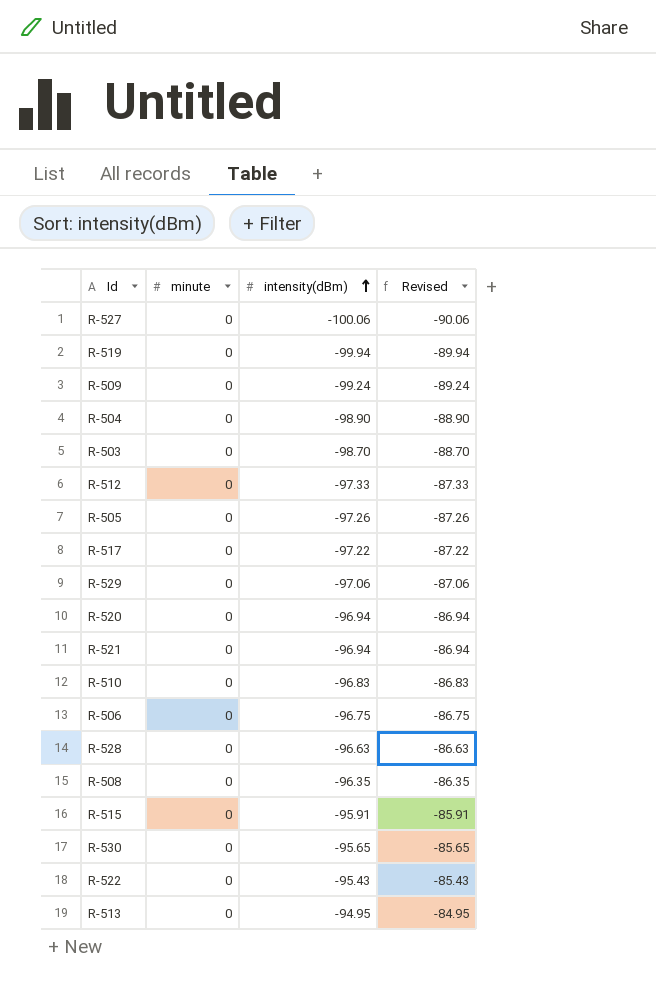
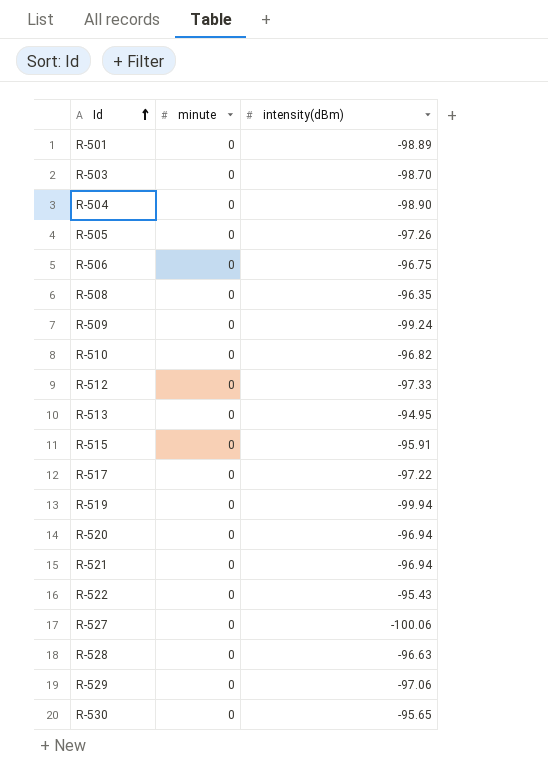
row order: intensity(dBm) ascending -> Id ascending
column Revised | formula: [intensity(dBm)] + 10 -> none
row R-501: none -> 0 | -98.89
R-510 | intensity(dBm): -96.83 -> -96.82

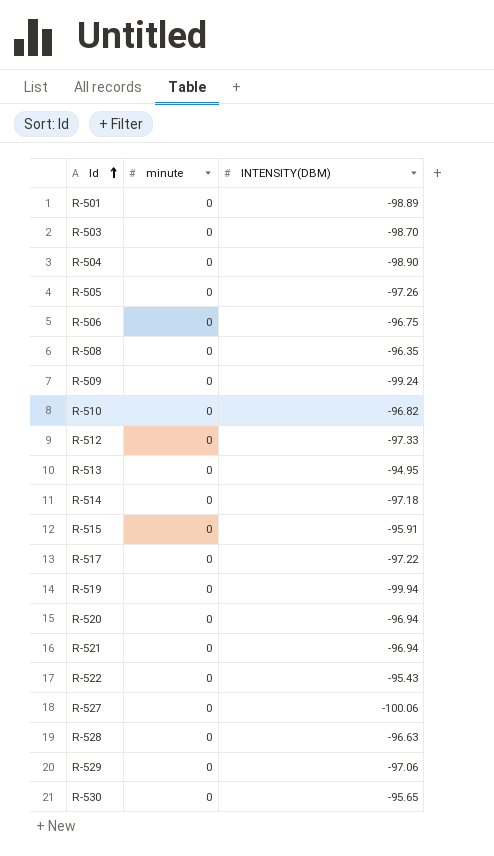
column name: intensity(dBm) -> INTENSITY(DBM)
row R-514: none -> 0 | -97.18

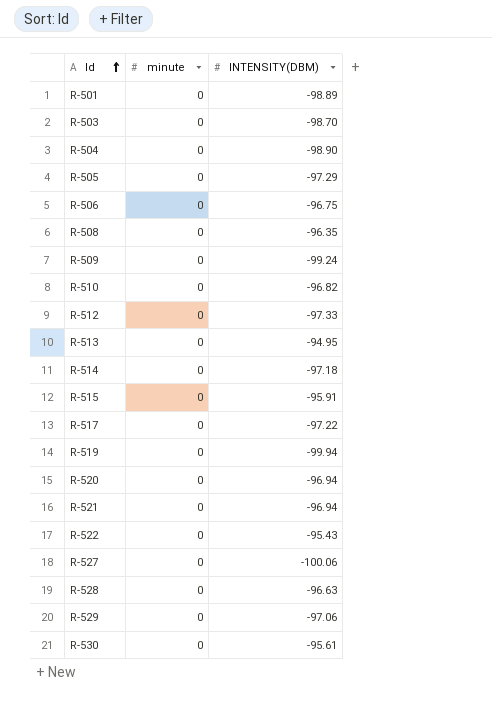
R-505 | INTENSITY(DBM): -97.26 -> -97.29
R-530 | INTENSITY(DBM): -95.65 -> -95.61

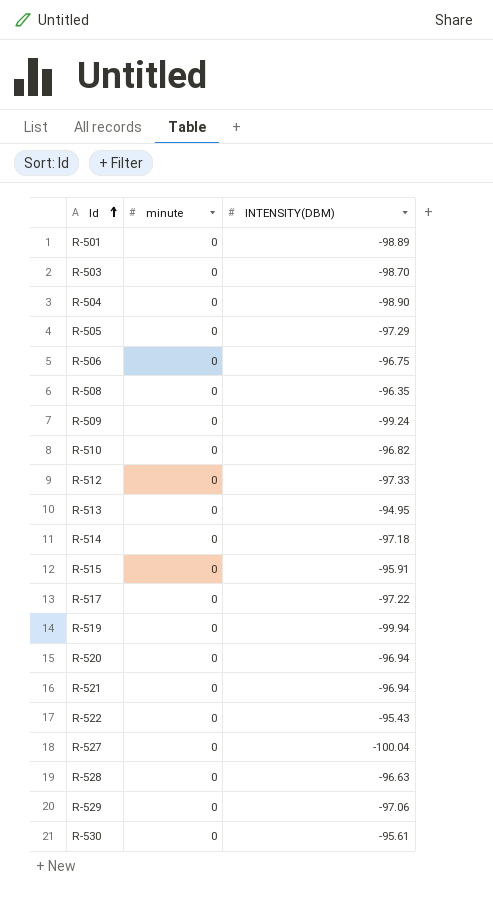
R-527 | INTENSITY(DBM): -100.06 -> -100.04

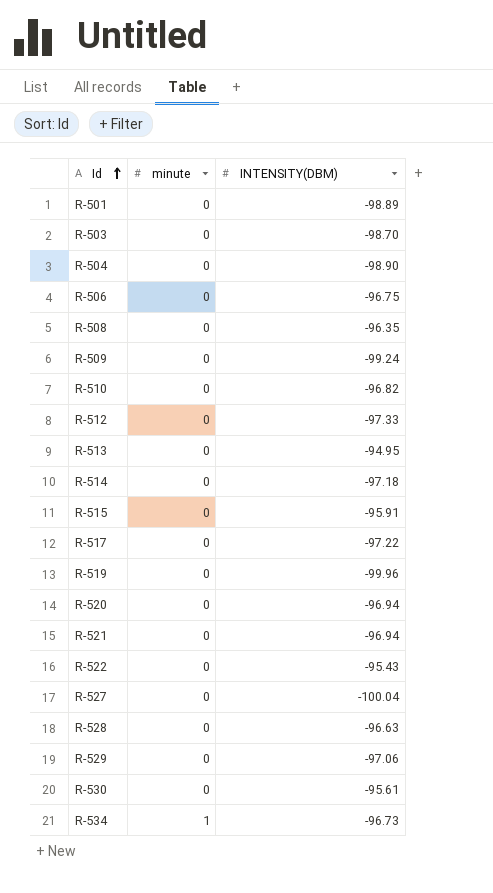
row R-505: 0 | -97.29 -> none
R-519 | INTENSITY(DBM): -99.94 -> -99.96
row R-534: none -> 1 | -96.73

